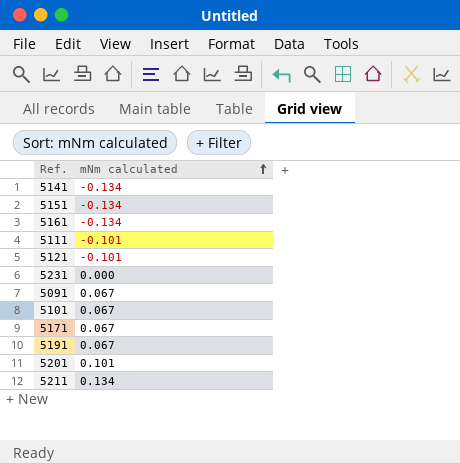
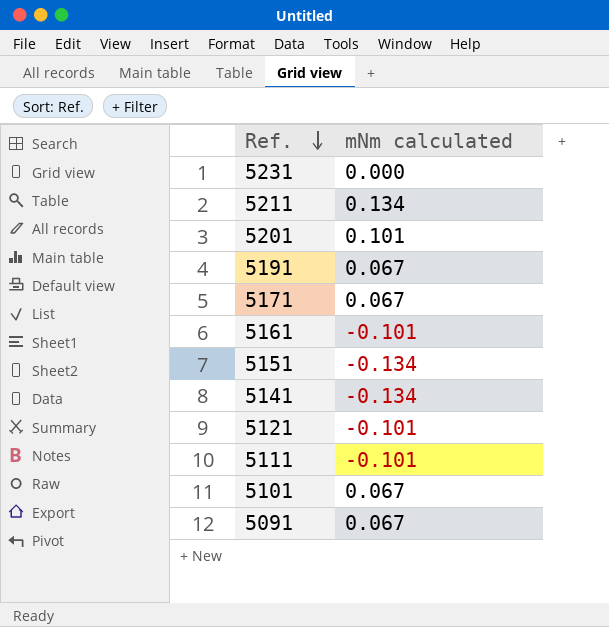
row order: mNm calculated ascending -> Ref. descending
5161 | mNm calculated: -0.134 -> -0.101

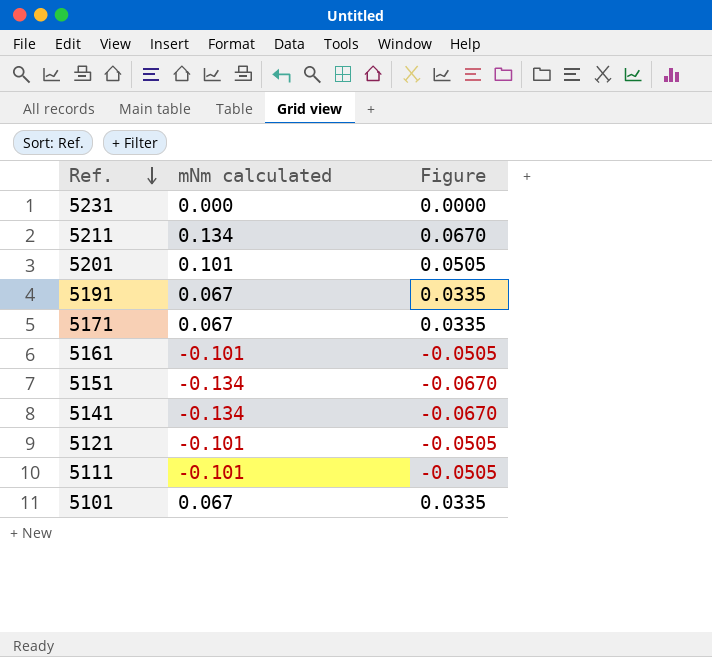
column Figure | formula: none -> [mNm calculated] * 0.5
row 5091: 0.067 -> none

